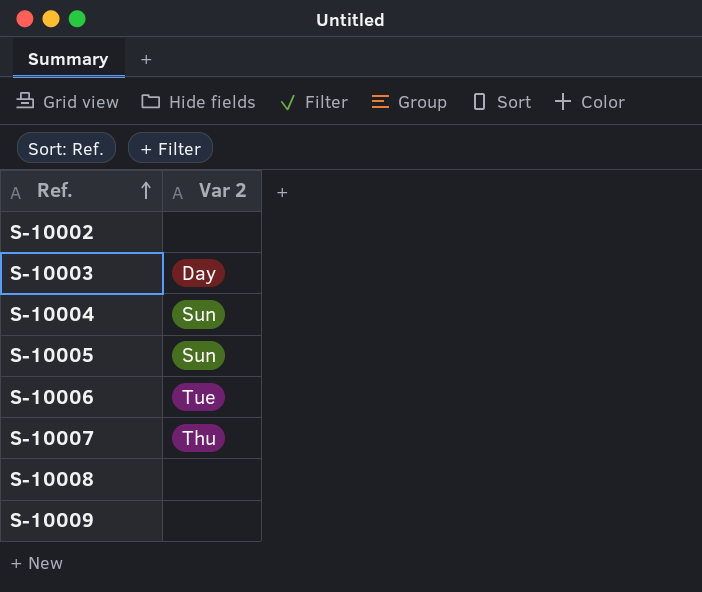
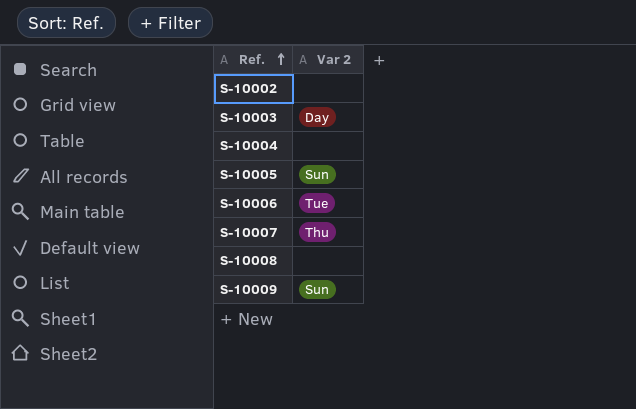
S-10004 | Var 2: Sun -> none
S-10009 | Var 2: none -> Sun

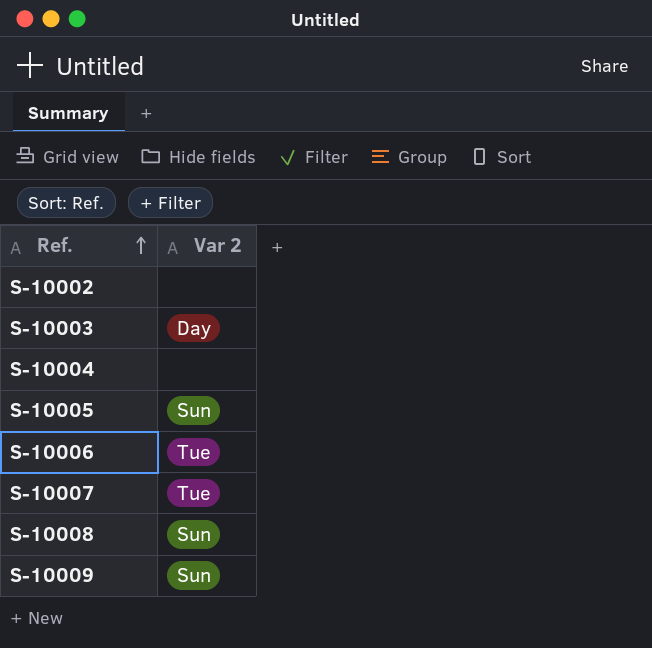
S-10007 | Var 2: Thu -> Tue
S-10008 | Var 2: none -> Sun

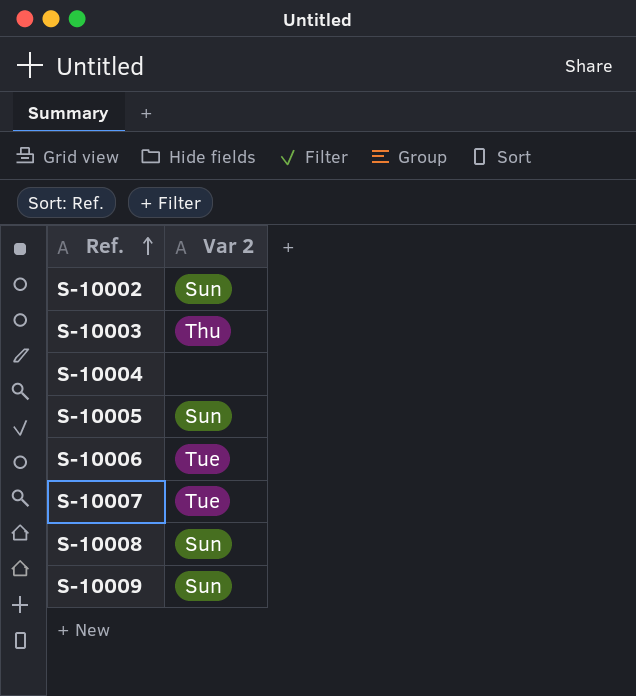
S-10002 | Var 2: none -> Sun
S-10003 | Var 2: Day -> Thu

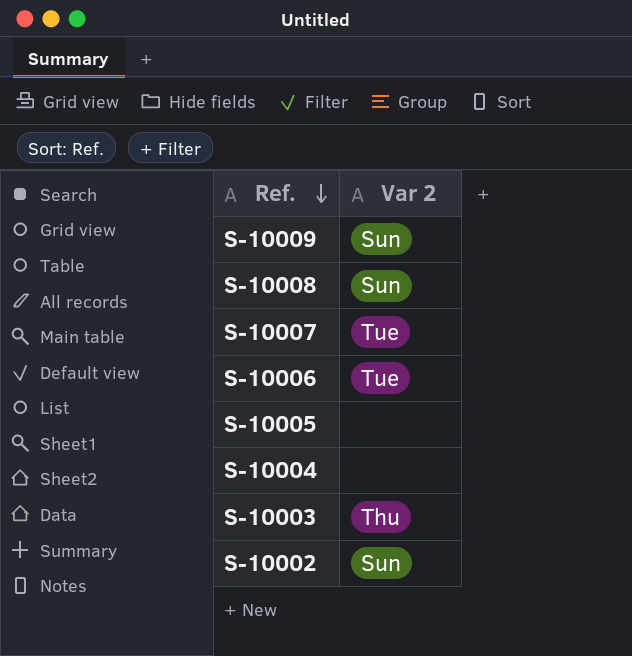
row order: Ref. ascending -> Ref. descending
S-10005 | Var 2: Sun -> none

